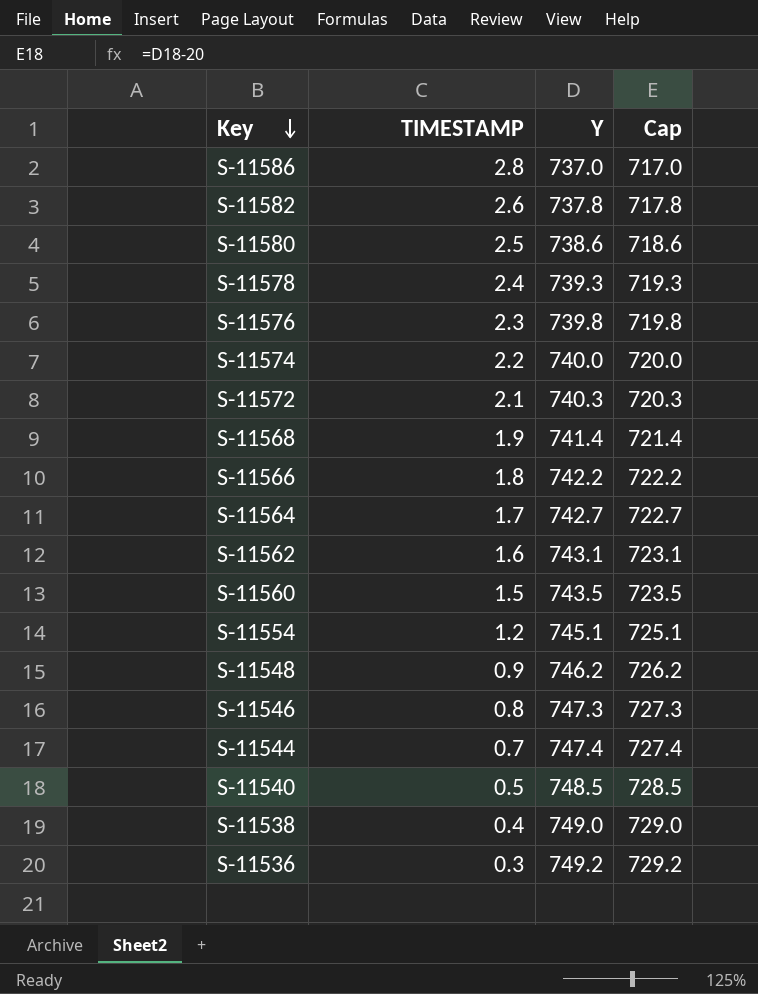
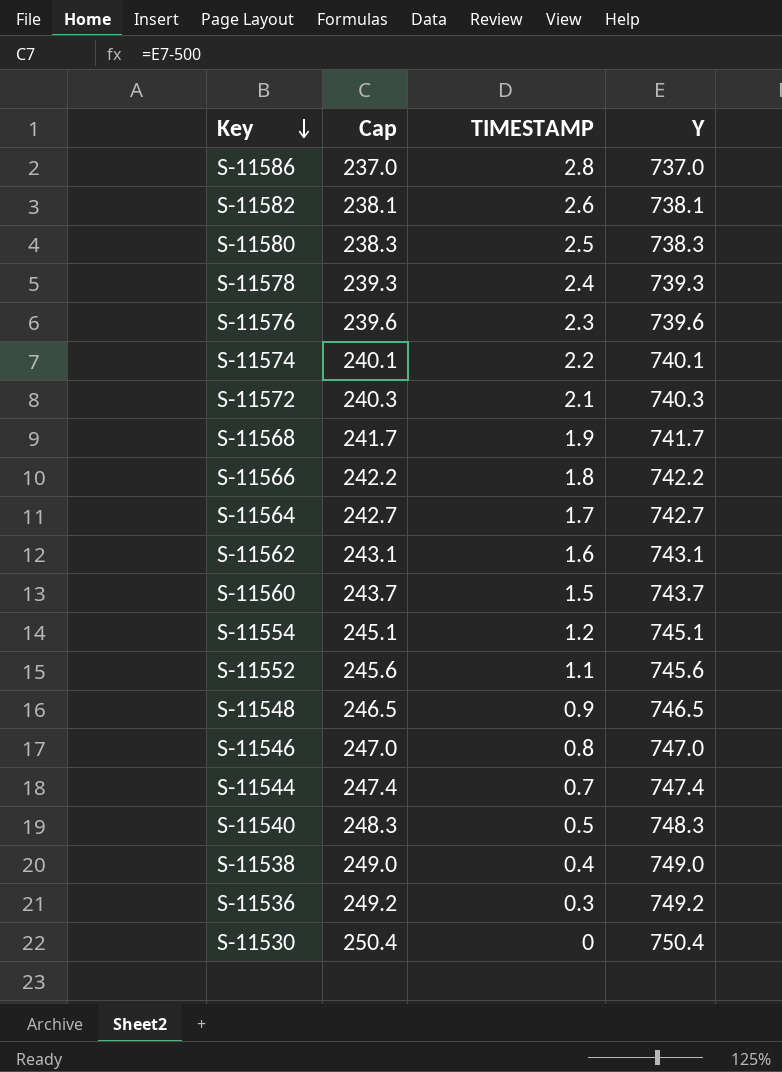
column Cap | formula: [Y] - 20 -> [Y] - 500
column Cap | position: 4 -> 2
S-11582 | Y: 737.8 -> 738.1
S-11580 | Y: 738.6 -> 738.3
S-11576 | Y: 739.8 -> 739.6
S-11574 | Y: 740.0 -> 740.1
S-11568 | Y: 741.4 -> 741.7
S-11560 | Y: 743.5 -> 743.7
row S-11552: none -> 245.6 | 1.1 | 745.6
S-11548 | Y: 746.2 -> 746.5
S-11546 | Y: 747.3 -> 747.0
S-11540 | Y: 748.5 -> 748.3
row S-11530: none -> 250.4 | 0 | 750.4

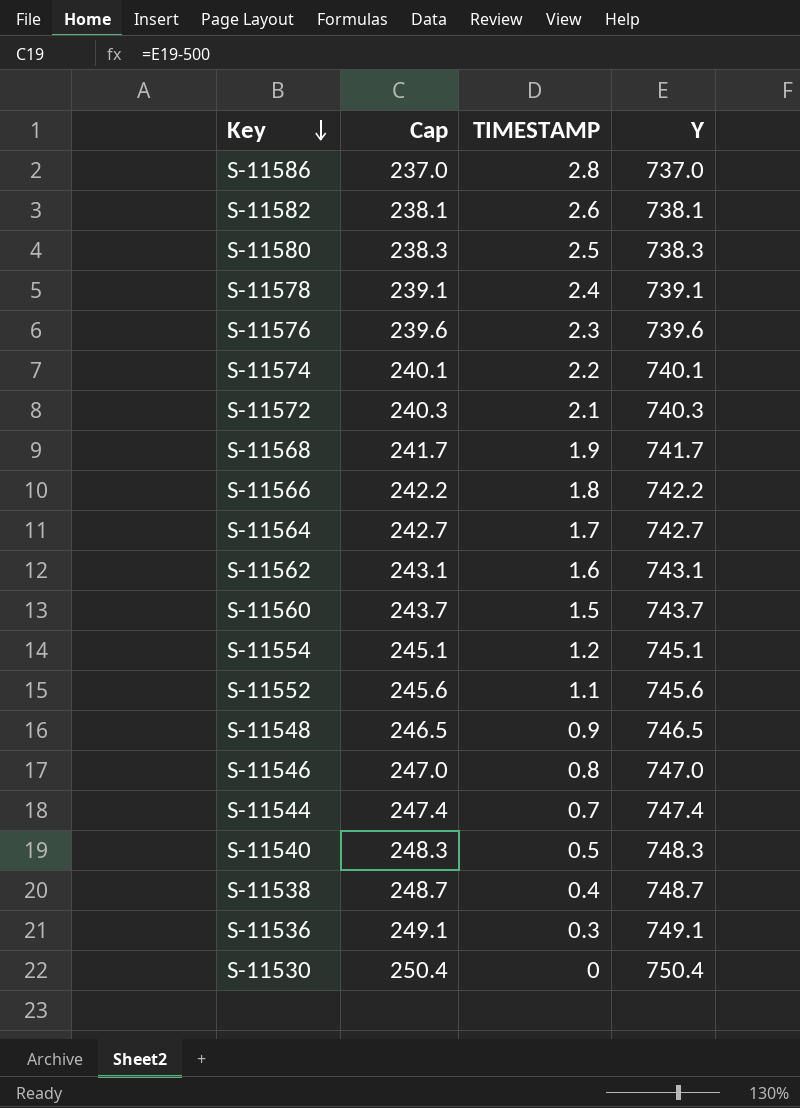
S-11578 | Cap: 239.3 -> 239.1
S-11578 | Y: 739.3 -> 739.1
S-11538 | Cap: 249.0 -> 248.7
S-11538 | Y: 749.0 -> 748.7
S-11536 | Cap: 249.2 -> 249.1
S-11536 | Y: 749.2 -> 749.1

